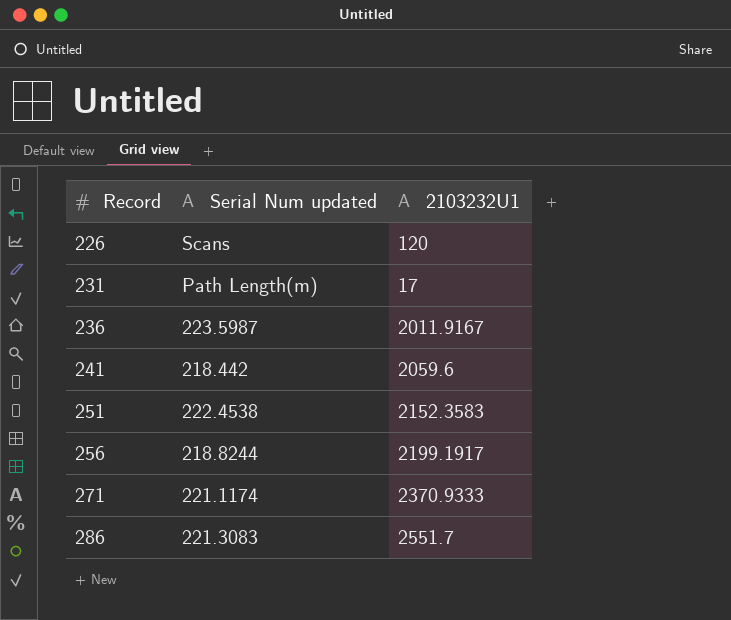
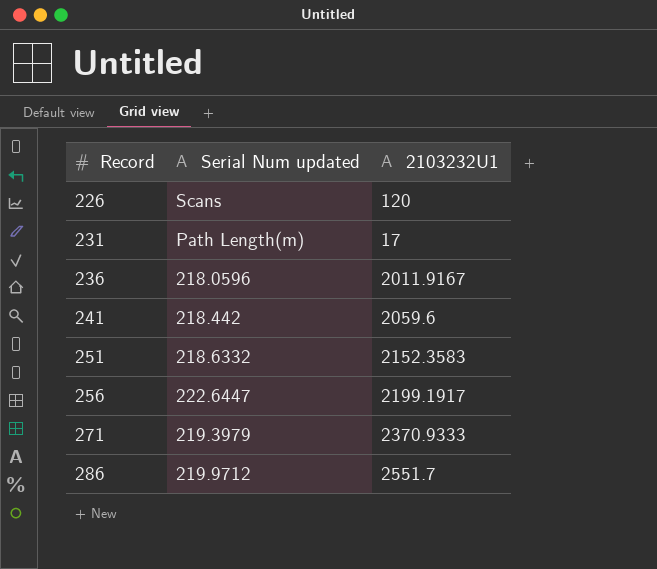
236 | Serial Num updated: 223.5987 -> 218.0596
251 | Serial Num updated: 222.4538 -> 218.6332
256 | Serial Num updated: 218.8244 -> 222.6447
271 | Serial Num updated: 221.1174 -> 219.3979
286 | Serial Num updated: 221.3083 -> 219.9712

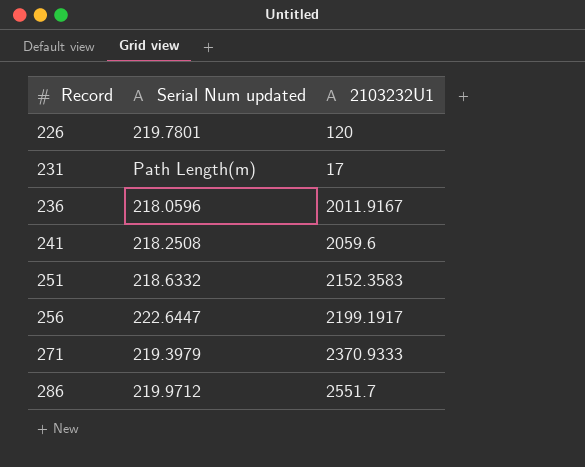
226 | Serial Num updated: Scans -> 219.7801
241 | Serial Num updated: 218.442 -> 218.2508

